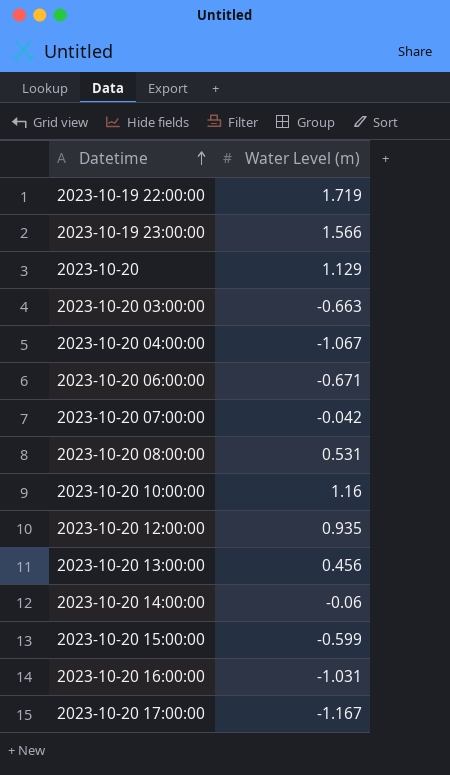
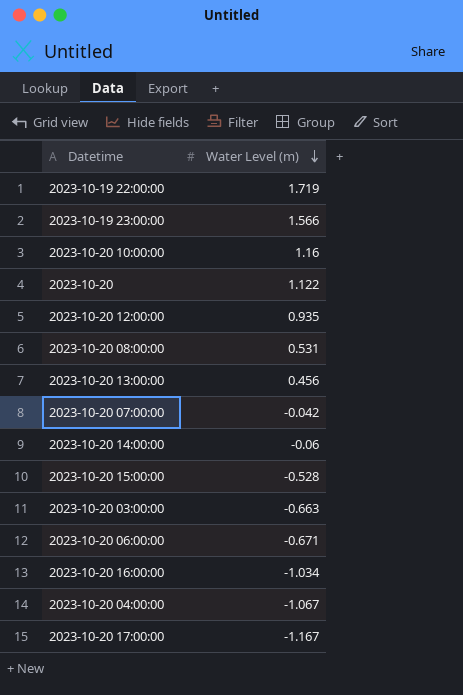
row order: Datetime ascending -> Water Level (m) descending
2023-10-20 | Water Level (m): 1.129 -> 1.122
2023-10-20 15:00:00 | Water Level (m): -0.599 -> -0.528
2023-10-20 16:00:00 | Water Level (m): -1.031 -> -1.034

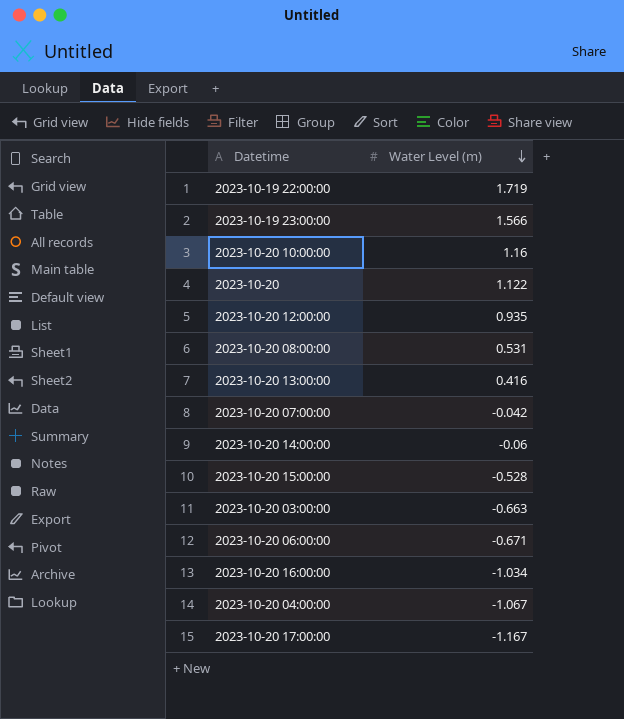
2023-10-20 13:00:00 | Water Level (m): 0.456 -> 0.416

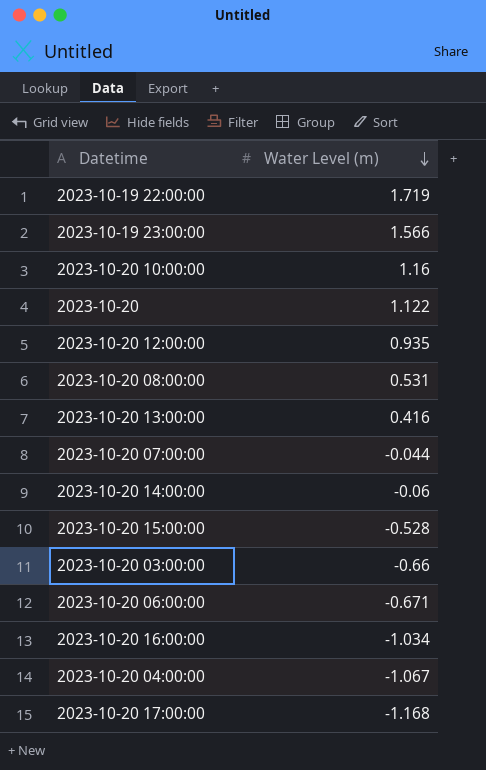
2023-10-20 07:00:00 | Water Level (m): -0.042 -> -0.044
2023-10-20 03:00:00 | Water Level (m): -0.663 -> -0.66
2023-10-20 17:00:00 | Water Level (m): -1.167 -> -1.168

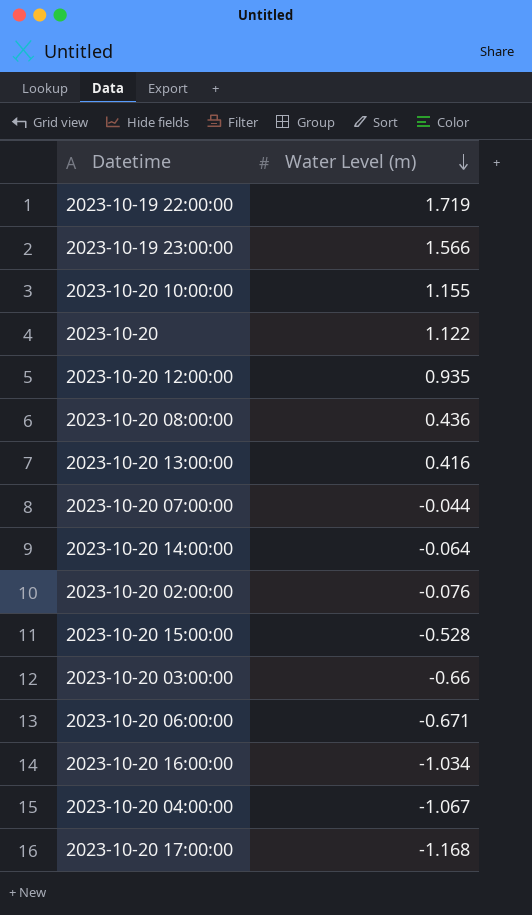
2023-10-20 10:00:00 | Water Level (m): 1.16 -> 1.155
2023-10-20 08:00:00 | Water Level (m): 0.531 -> 0.436
2023-10-20 14:00:00 | Water Level (m): -0.06 -> -0.064
row 2023-10-20 02:00:00: none -> -0.076

